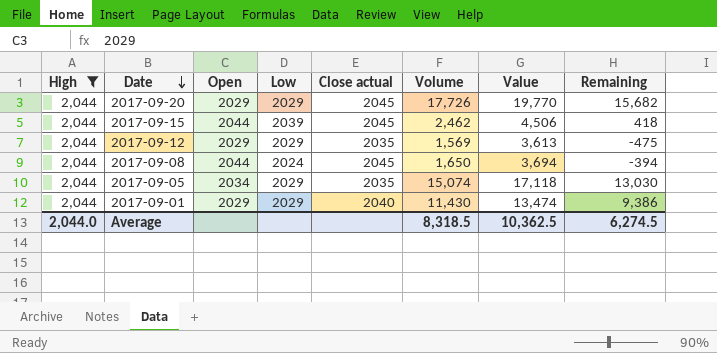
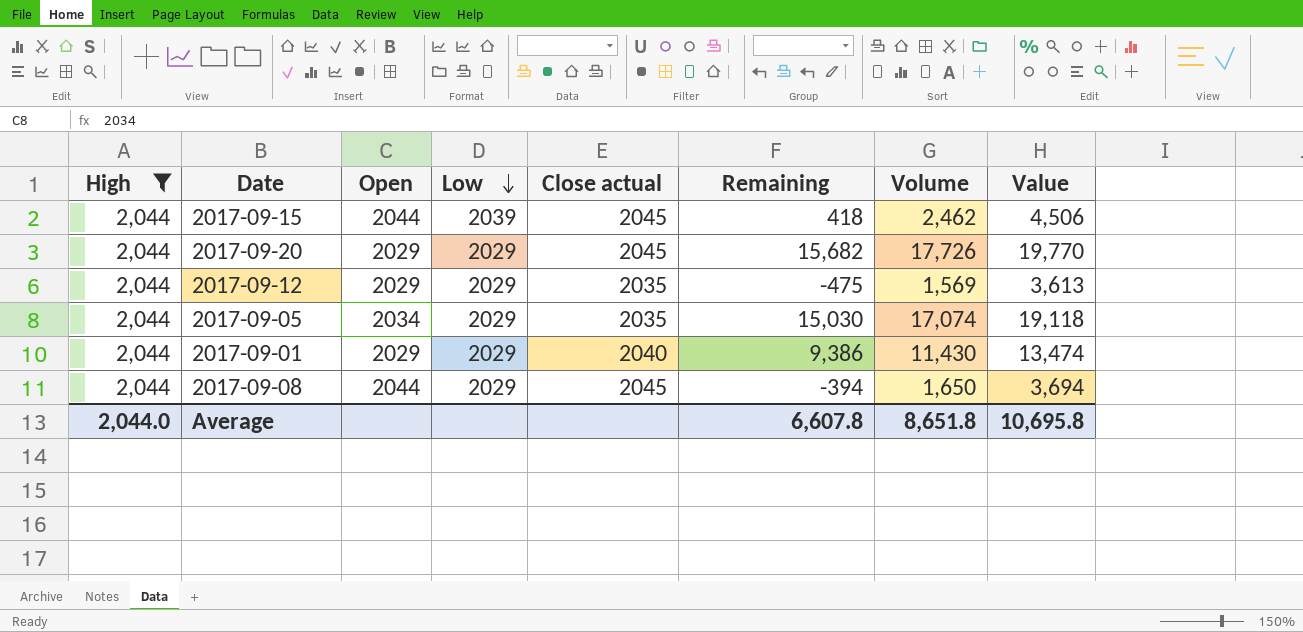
row order: Date descending -> Low descending
column Remaining | position: 8 -> 6
2017-09-05 | Remaining: 13,030 -> 15,030
2017-09-05 | Volume: 15,074 -> 17,074
2017-09-05 | Value: 17,118 -> 19,118
2017-09-08 | Low: 2024 -> 2029
Average | Remaining: 6,274.5 -> 6,607.8
Average | Volume: 8,318.5 -> 8,651.8
Average | Value: 10,362.5 -> 10,695.8

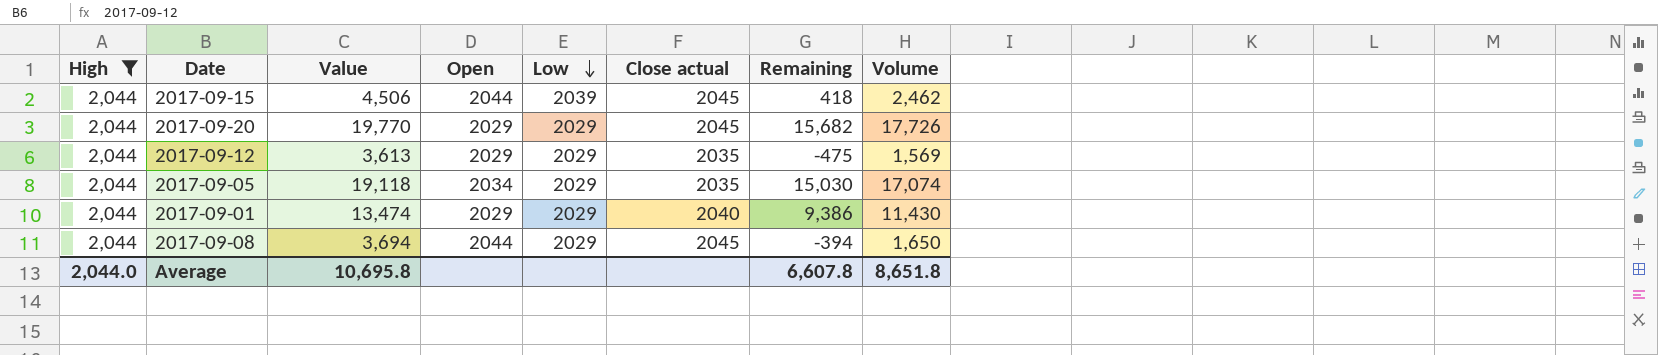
column Value | position: 8 -> 3

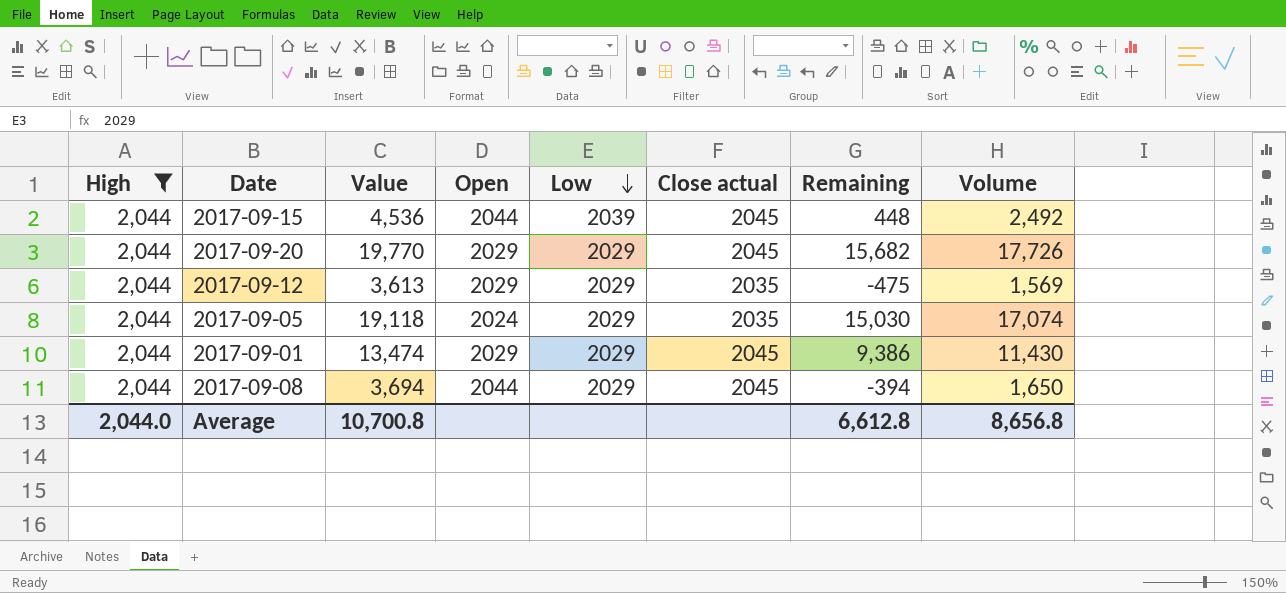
2017-09-15 | Value: 4,506 -> 4,536
2017-09-15 | Remaining: 418 -> 448
2017-09-15 | Volume: 2,462 -> 2,492
2017-09-05 | Open: 2034 -> 2024
2017-09-01 | Close actual: 2040 -> 2045
Average | Value: 10,695.8 -> 10,700.8
Average | Remaining: 6,607.8 -> 6,612.8
Average | Volume: 8,651.8 -> 8,656.8

